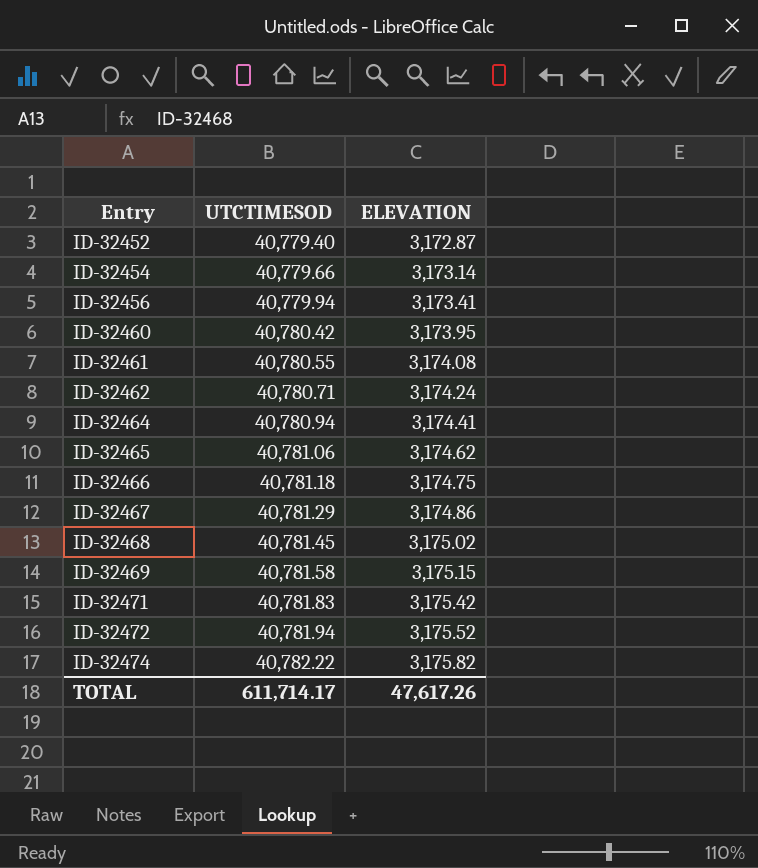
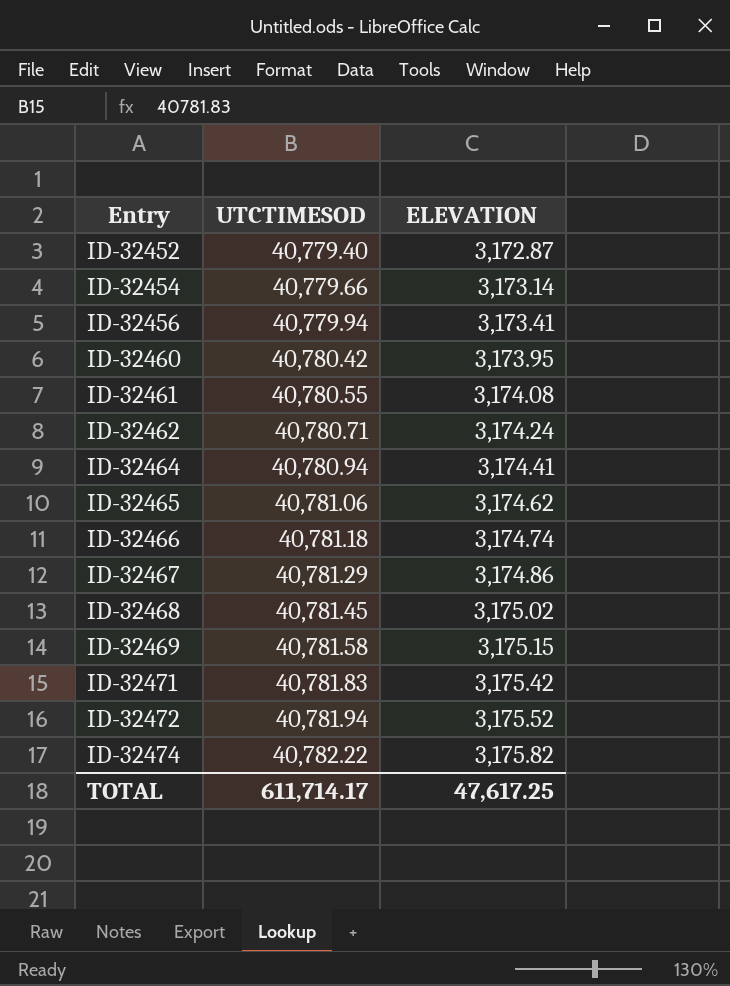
ID-32466 | ELEVATION: 3,174.75 -> 3,174.74
TOTAL | ELEVATION: 47,617.26 -> 47,617.25

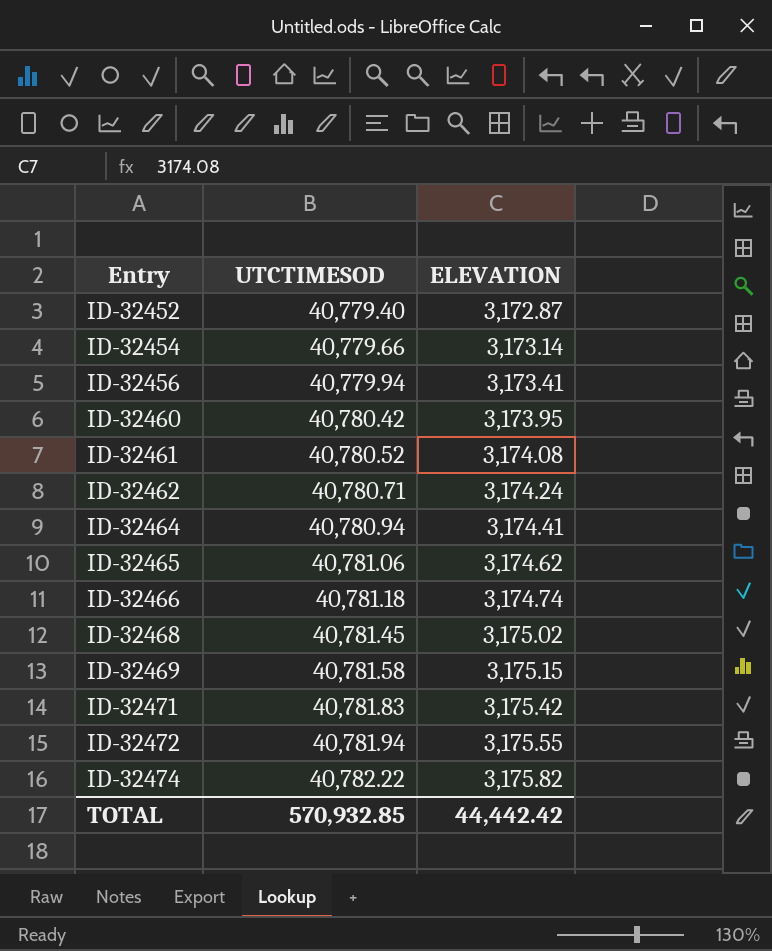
row ID-32467: 40,781.29 | 3,174.86 -> none
ID-32461 | UTCTIMESOD: 40,780.55 -> 40,780.52
ID-32472 | ELEVATION: 3,175.52 -> 3,175.55
TOTAL | UTCTIMESOD: 611,714.17 -> 570,932.85
TOTAL | ELEVATION: 47,617.25 -> 44,442.42

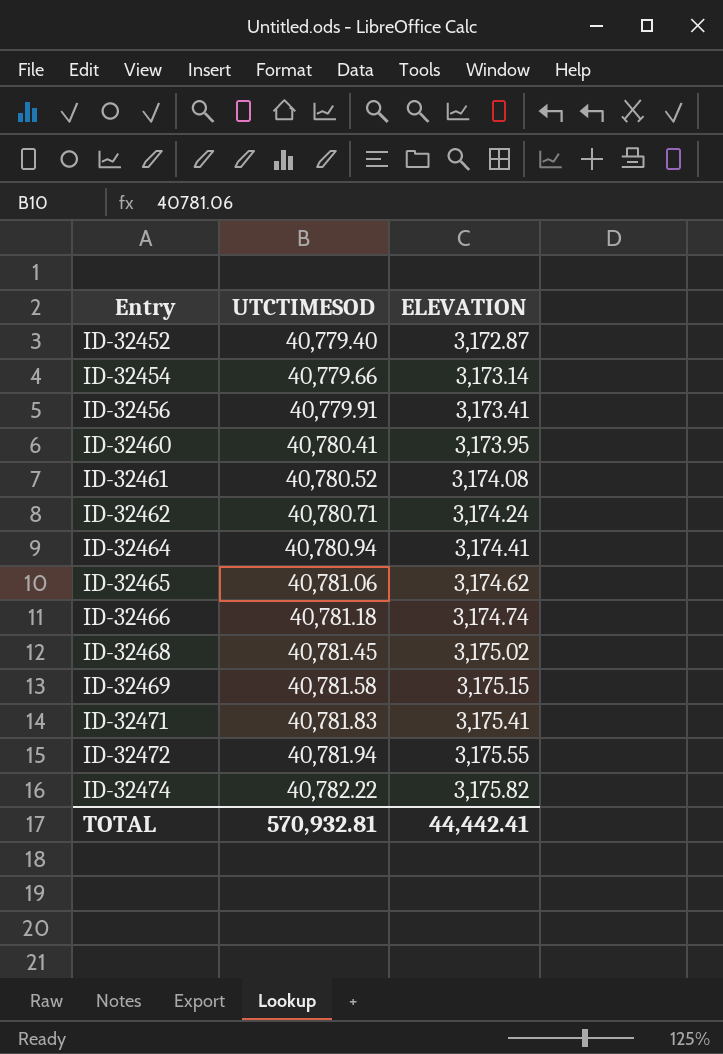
ID-32456 | UTCTIMESOD: 40,779.94 -> 40,779.91
ID-32460 | UTCTIMESOD: 40,780.42 -> 40,780.41
ID-32471 | ELEVATION: 3,175.42 -> 3,175.41
TOTAL | UTCTIMESOD: 570,932.85 -> 570,932.81
TOTAL | ELEVATION: 44,442.42 -> 44,442.41

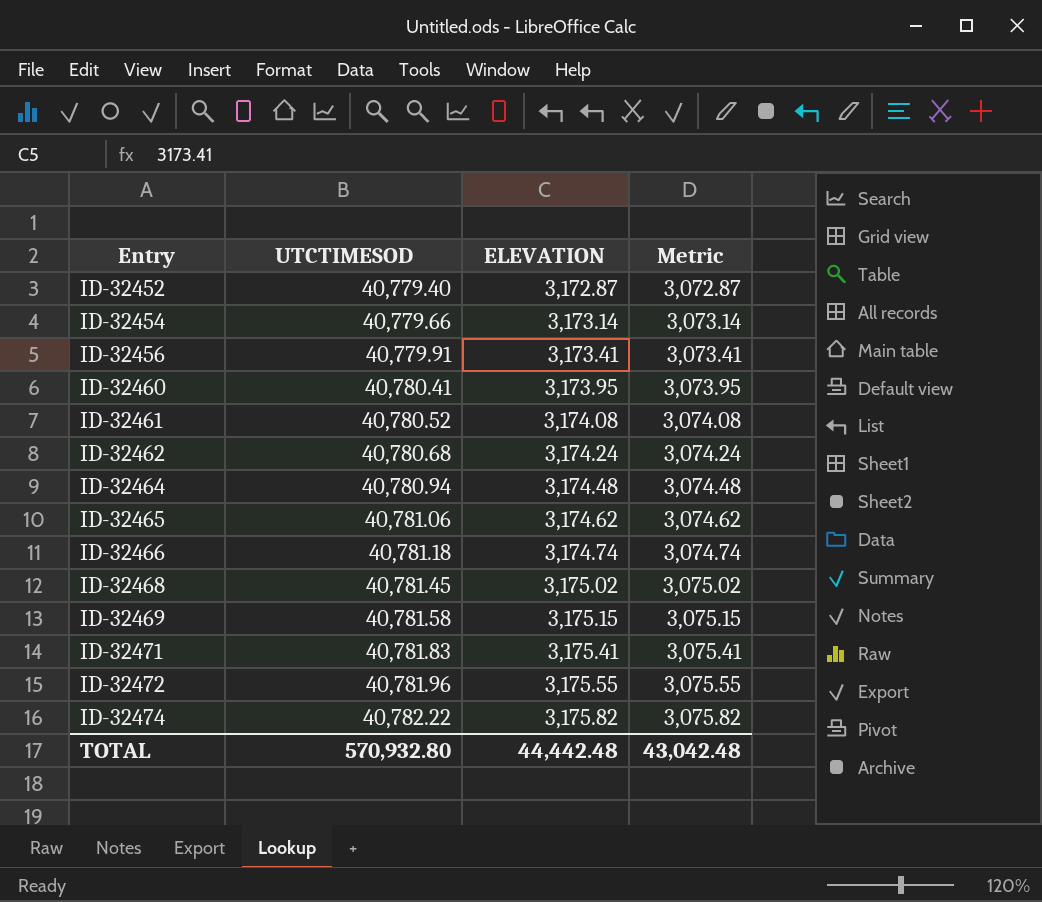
column Metric | formula: none -> [ELEVATION] - 100
ID-32462 | UTCTIMESOD: 40,780.71 -> 40,780.68
ID-32464 | ELEVATION: 3,174.41 -> 3,174.48
ID-32472 | UTCTIMESOD: 40,781.94 -> 40,781.96
TOTAL | UTCTIMESOD: 570,932.81 -> 570,932.80
TOTAL | ELEVATION: 44,442.41 -> 44,442.48

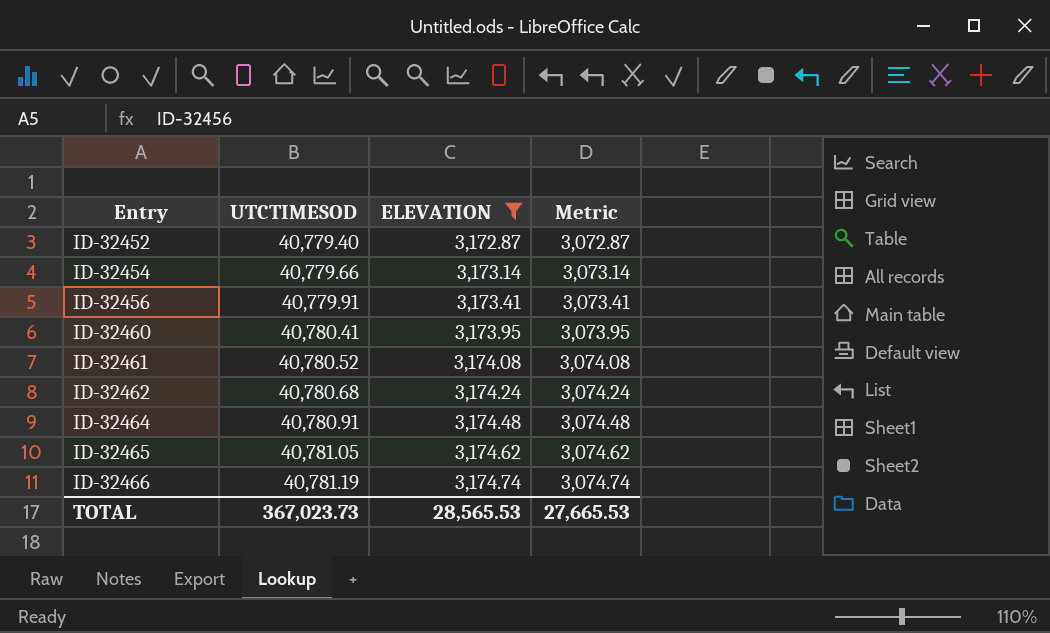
filter: none -> ELEVATION <= 3,174.74
ID-32464 | UTCTIMESOD: 40,780.94 -> 40,780.91
ID-32465 | UTCTIMESOD: 40,781.06 -> 40,781.05
ID-32466 | UTCTIMESOD: 40,781.18 -> 40,781.19
TOTAL | UTCTIMESOD: 570,932.80 -> 367,023.73
TOTAL | ELEVATION: 44,442.48 -> 28,565.53
TOTAL | Metric: 43,042.48 -> 27,665.53

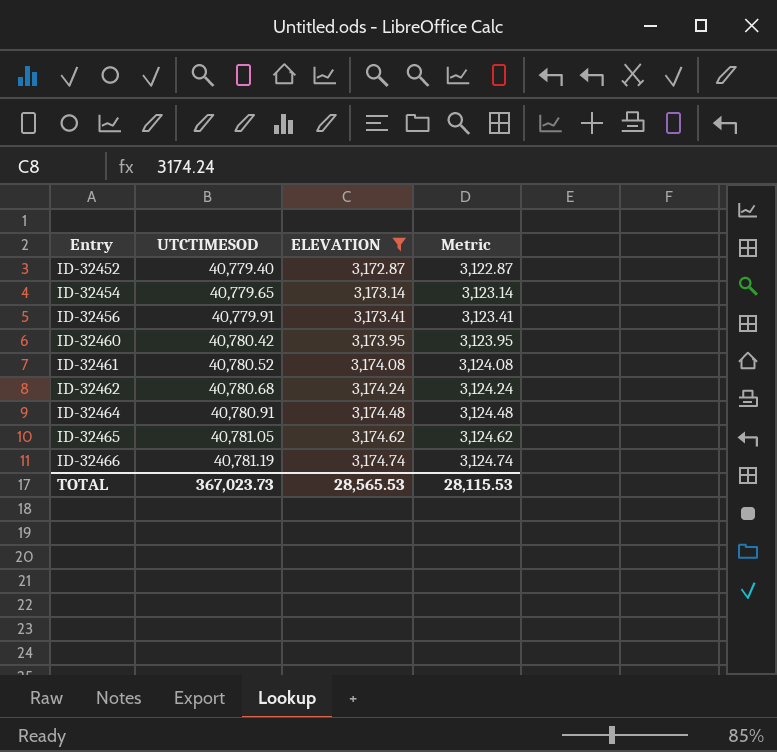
column Metric | formula: [ELEVATION] - 100 -> [ELEVATION] - 50
ID-32454 | UTCTIMESOD: 40,779.66 -> 40,779.65
ID-32460 | UTCTIMESOD: 40,780.41 -> 40,780.42
TOTAL | Metric: 27,665.53 -> 28,115.53

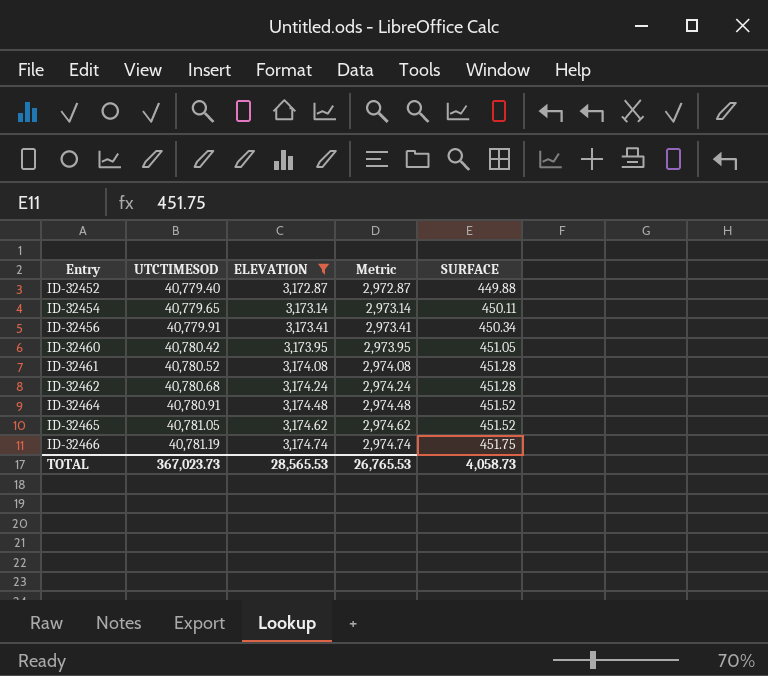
column Metric | formula: [ELEVATION] - 50 -> [ELEVATION] - 200
column SURFACE | position: none -> 5
TOTAL | Metric: 28,115.53 -> 26,765.53

